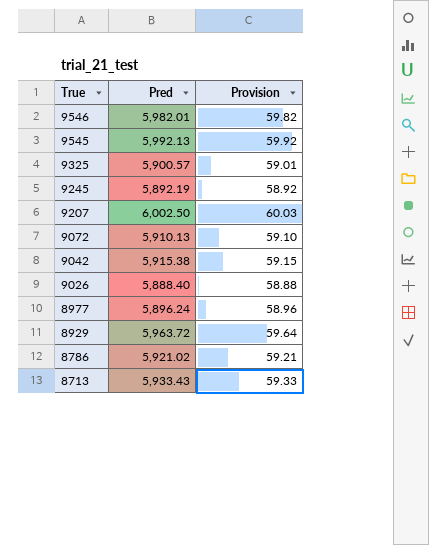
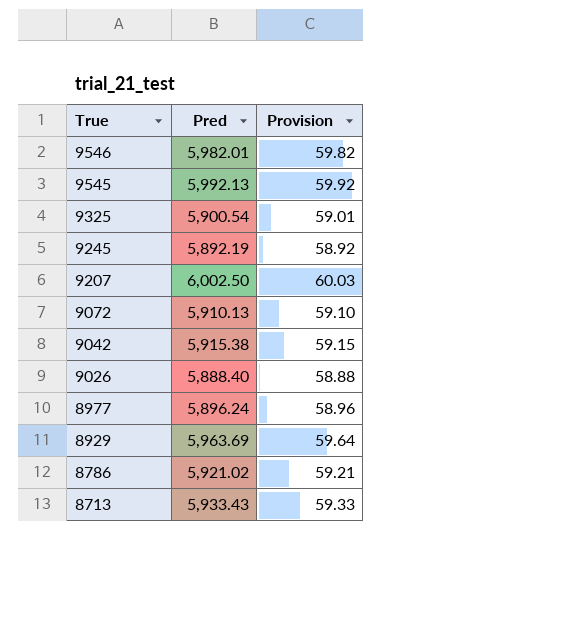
9325 | Pred: 5,900.57 -> 5,900.54
8929 | Pred: 5,963.72 -> 5,963.69

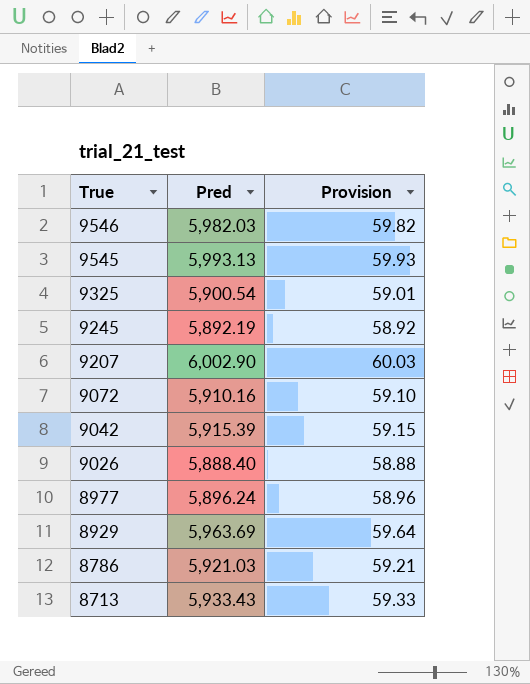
9546 | Pred: 5,982.01 -> 5,982.03
9545 | Pred: 5,992.13 -> 5,993.13
9545 | Provision: 59.92 -> 59.93
9207 | Pred: 6,002.50 -> 6,002.90
9072 | Pred: 5,910.13 -> 5,910.16
9042 | Pred: 5,915.38 -> 5,915.39
8786 | Pred: 5,921.02 -> 5,921.03

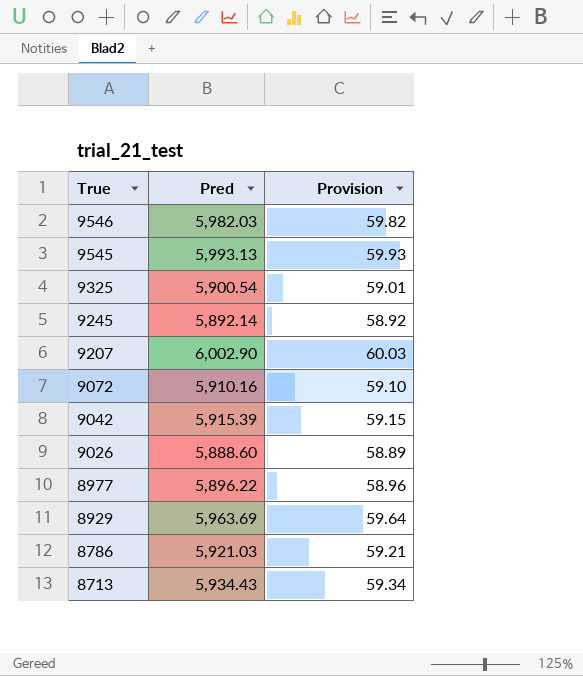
9245 | Pred: 5,892.19 -> 5,892.14
9026 | Pred: 5,888.40 -> 5,888.60
9026 | Provision: 58.88 -> 58.89
8977 | Pred: 5,896.24 -> 5,896.22
8713 | Pred: 5,933.43 -> 5,934.43
8713 | Provision: 59.33 -> 59.34

